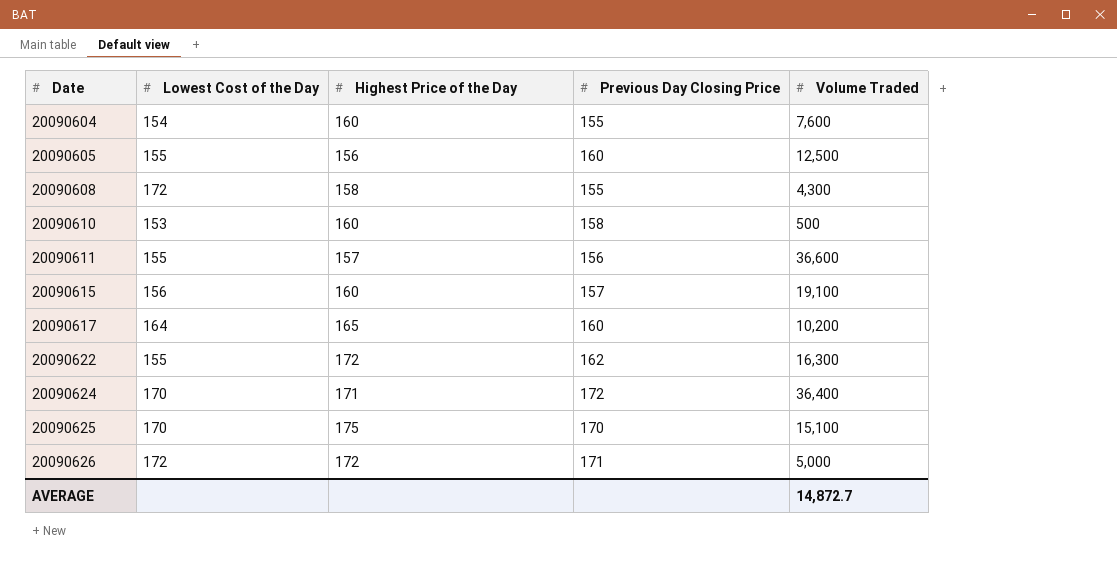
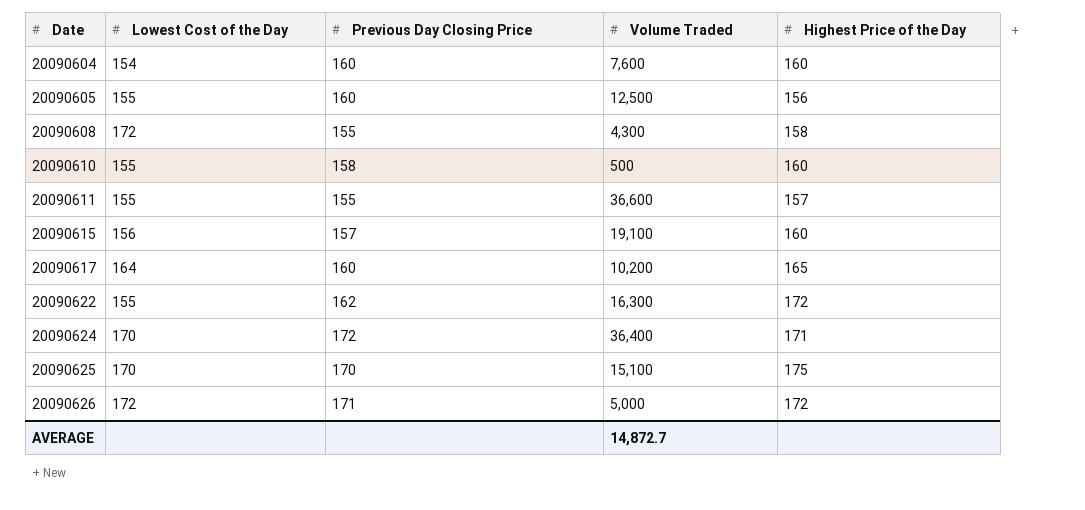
column Highest Price of the Day | position: 3 -> 5
20090604 | Previous Day Closing Price: 155 -> 160
20090610 | Lowest Cost of the Day: 153 -> 155
20090611 | Previous Day Closing Price: 156 -> 155

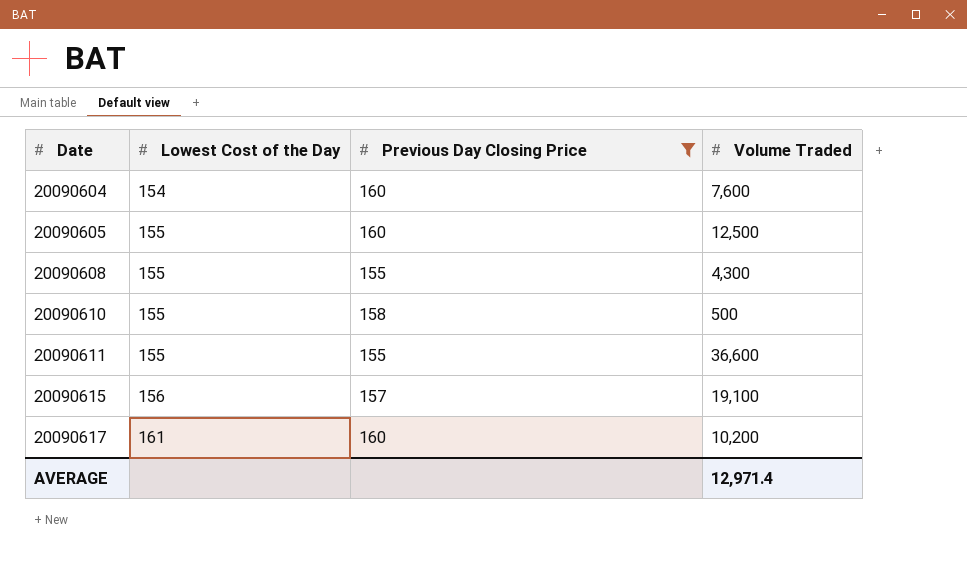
filter: none -> Previous Day Closing Price <= 160
column Highest Price of the Day | position: 5 -> none
20090608 | Lowest Cost of the Day: 172 -> 155
20090617 | Lowest Cost of the Day: 164 -> 161
AVERAGE | Volume Traded: 14,872.7 -> 12,971.4

